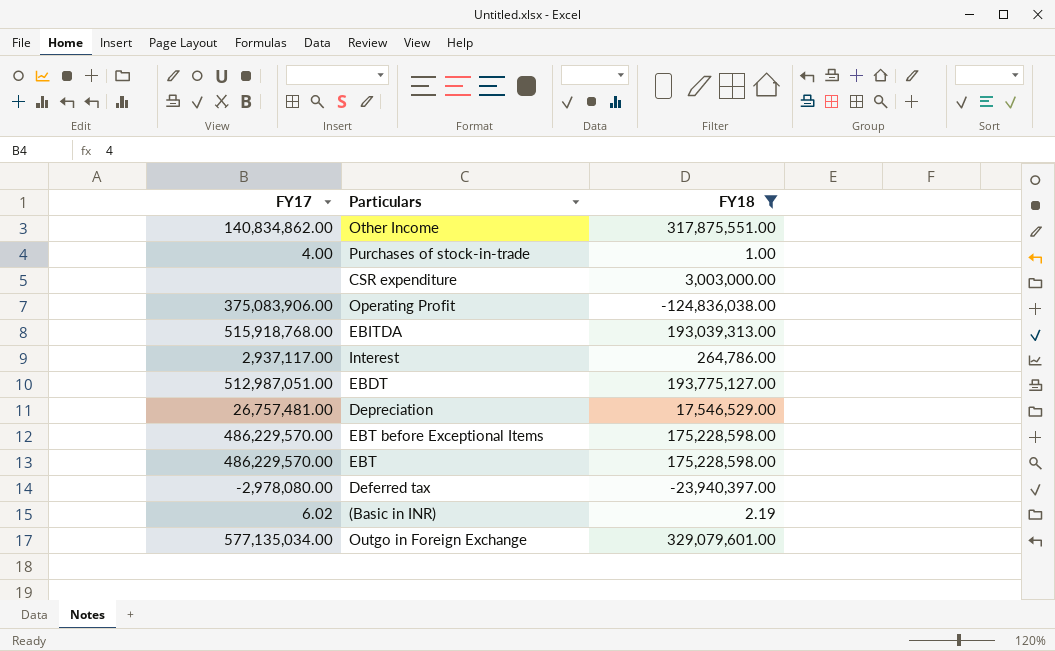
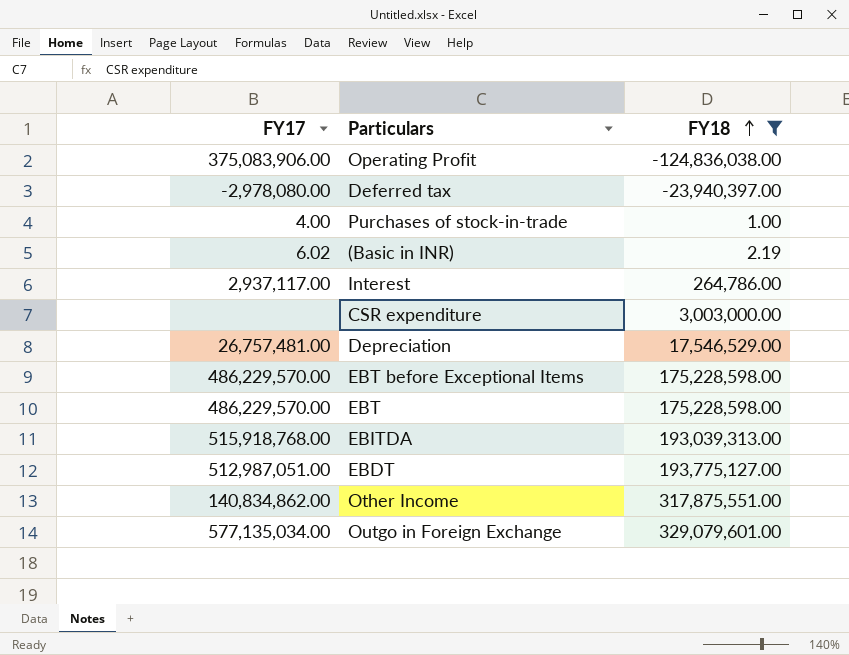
row order: none -> FY18 ascending

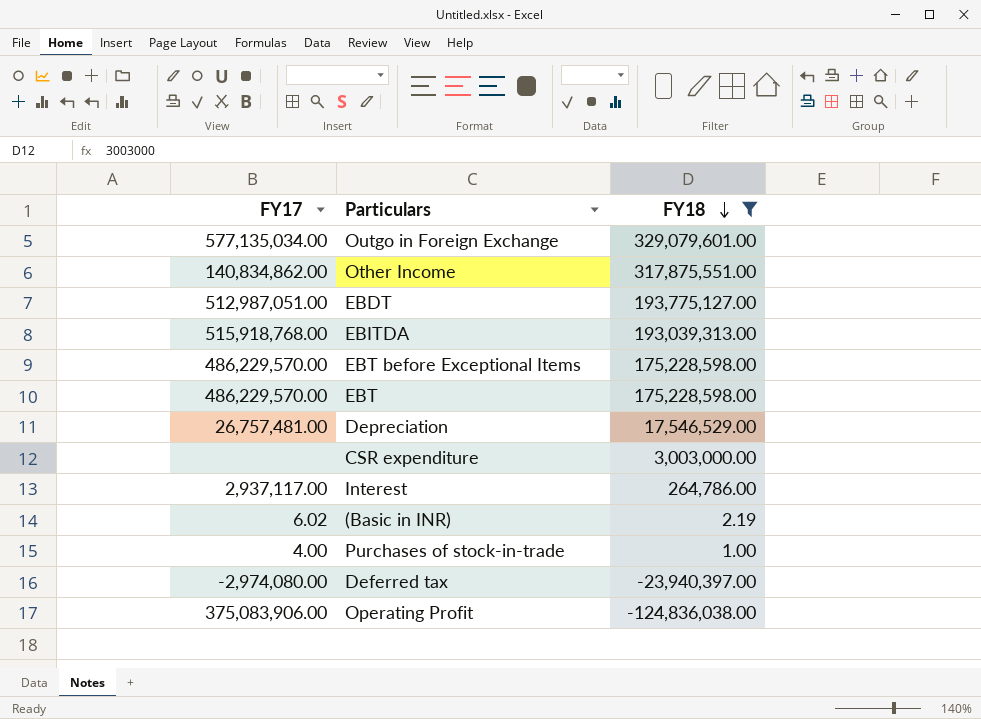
row order: FY18 ascending -> FY18 descending
Deferred tax | FY17: -2,978,080.00 -> -2,974,080.00

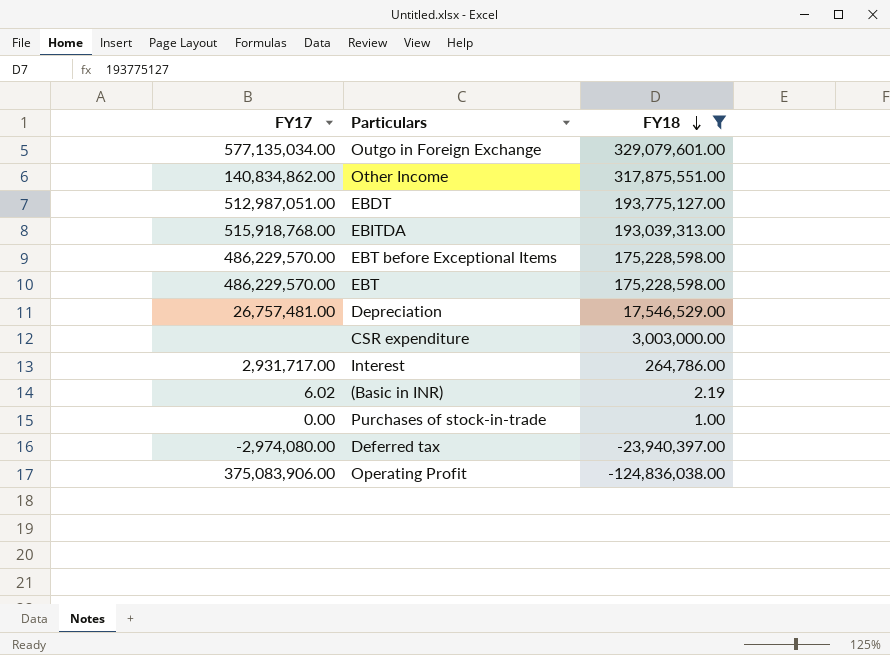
Interest | FY17: 2,937,117.00 -> 2,931,717.00
Purchases of stock-in-trade | FY17: 4.00 -> 0.00

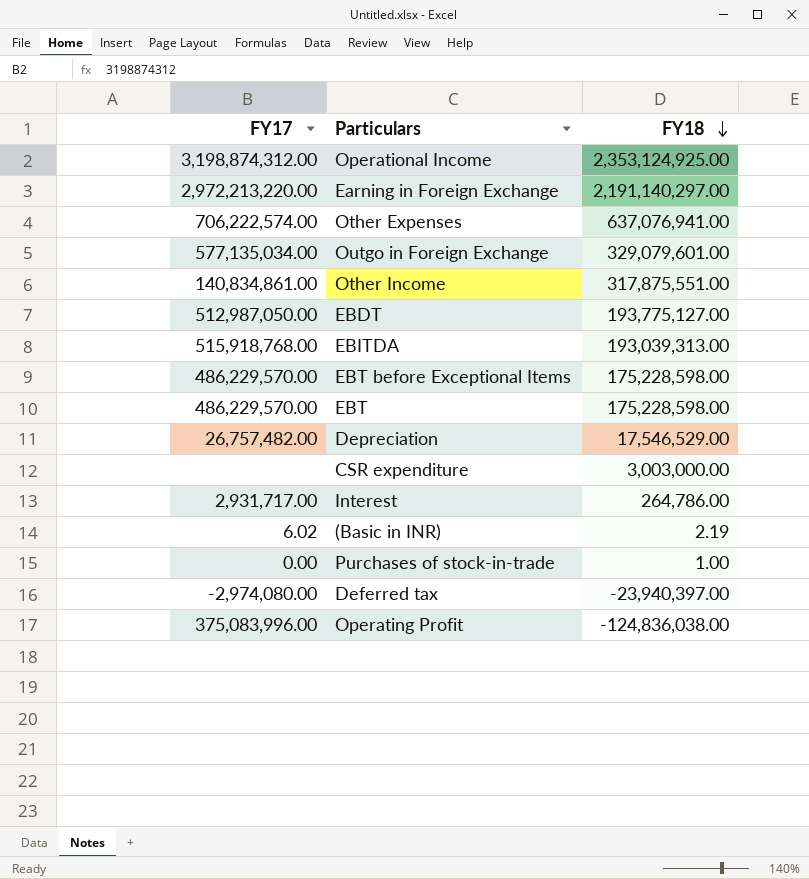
filter: FY18 <= 329,079,601.00 -> none
Other Income | FY17: 140,834,862.00 -> 140,834,861.00
EBDT | FY17: 512,987,051.00 -> 512,987,050.00
Depreciation | FY17: 26,757,481.00 -> 26,757,482.00
Operating Profit | FY17: 375,083,906.00 -> 375,083,996.00

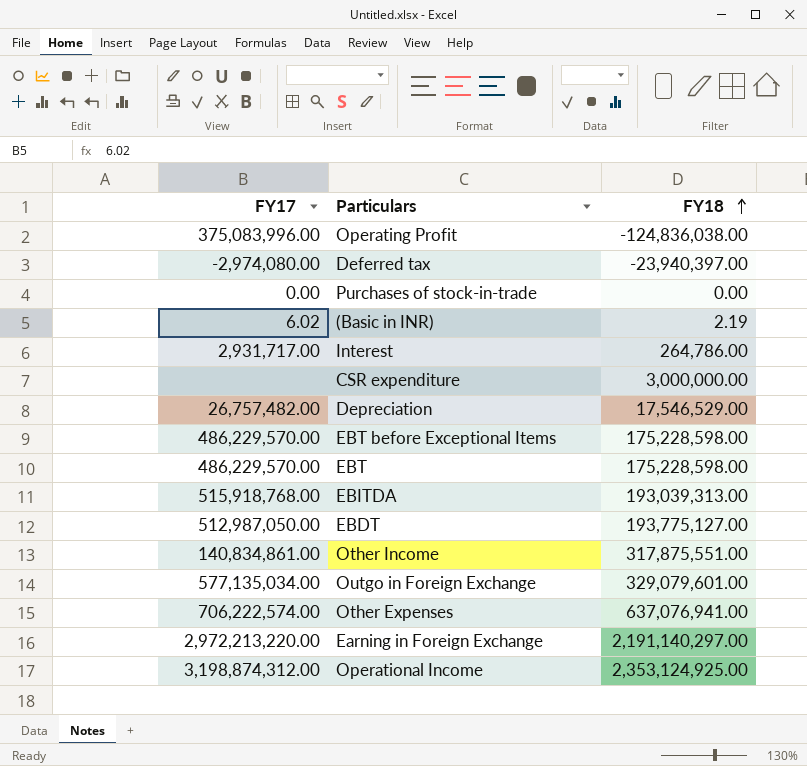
row order: FY18 descending -> FY18 ascending
Purchases of stock-in-trade | FY18: 1.00 -> 0.00
CSR expenditure | FY18: 3,003,000.00 -> 3,000,000.00

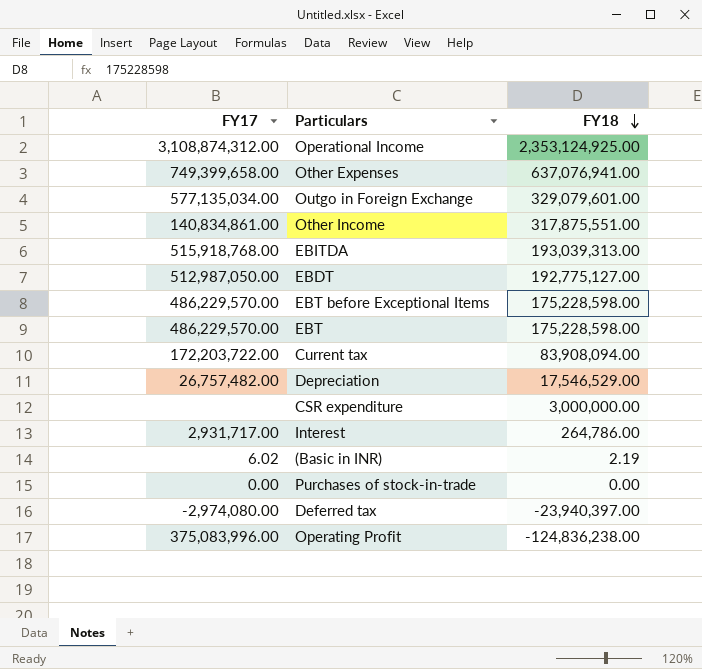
row order: FY18 ascending -> FY18 descending
row Earning in Foreign Exchange: 2,972,213,220.00 | 2,191,140,297.00 -> none
Operational Income | FY17: 3,198,874,312.00 -> 3,108,874,312.00
Other Expenses | FY17: 706,222,574.00 -> 749,399,658.00
EBDT | FY18: 193,775,127.00 -> 192,775,127.00
row Current tax: none -> 172,203,722.00 | 83,908,094.00
Operating Profit | FY18: -124,836,038.00 -> -124,836,238.00

